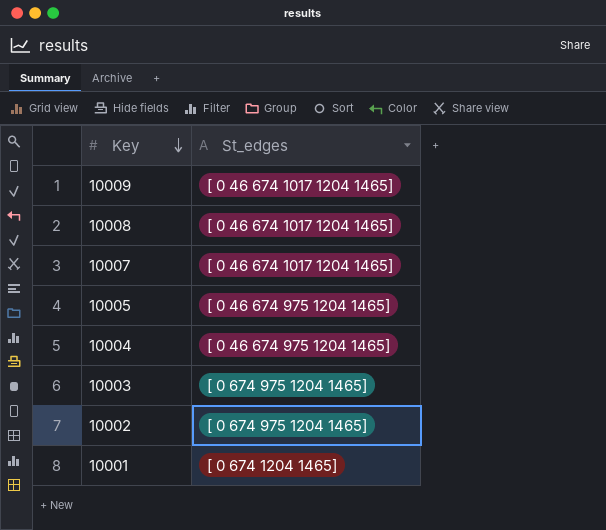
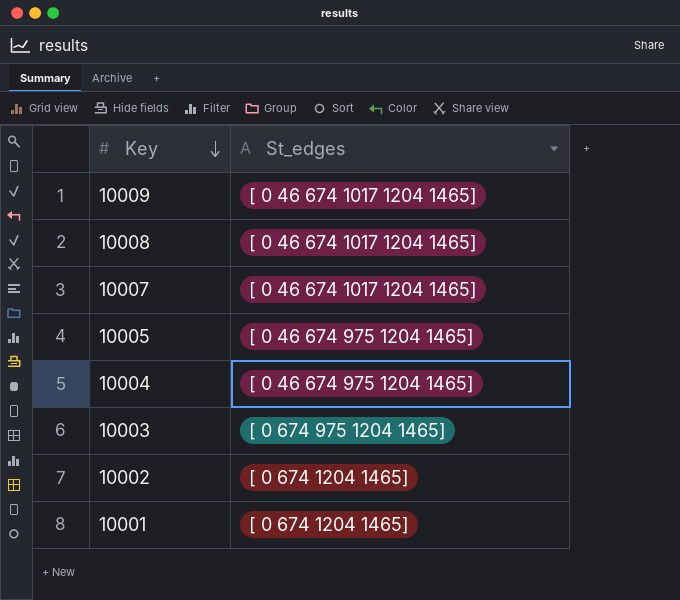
10002 | St_edges: [ 0 674 975 1204 1465] -> [ 0 674 1204 1465]

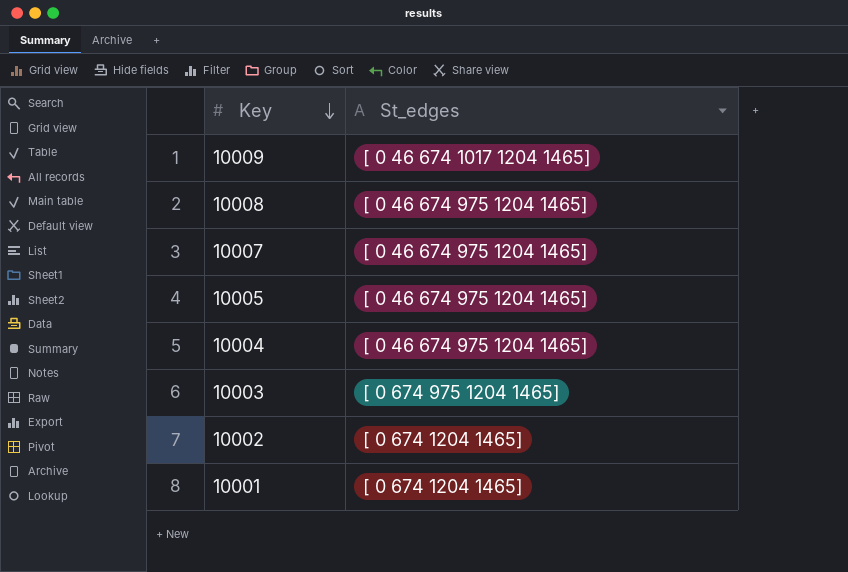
10008 | St_edges: [ 0 46 674 1017 1204 1465] -> [ 0 46 674 975 1204 1465]
10007 | St_edges: [ 0 46 674 1017 1204 1465] -> [ 0 46 674 975 1204 1465]

